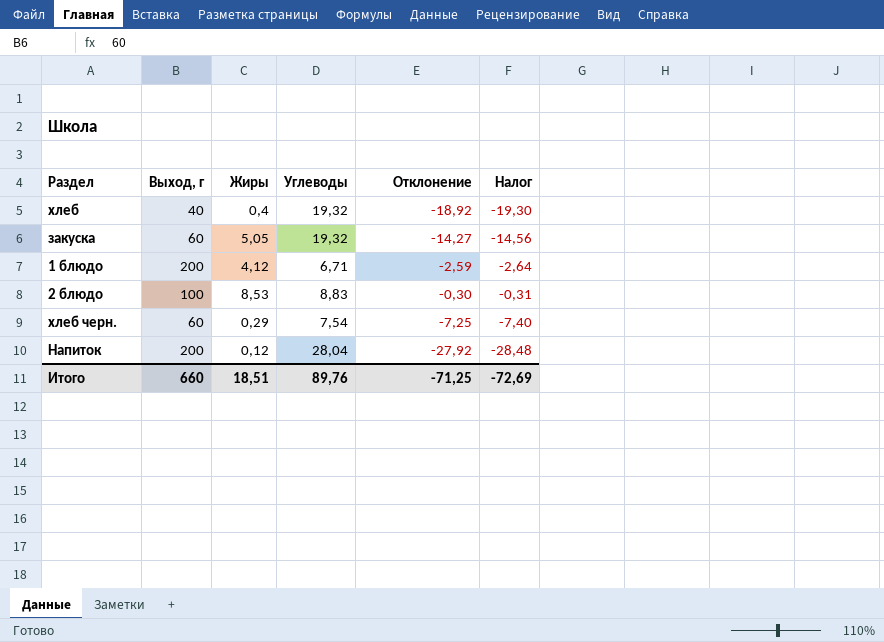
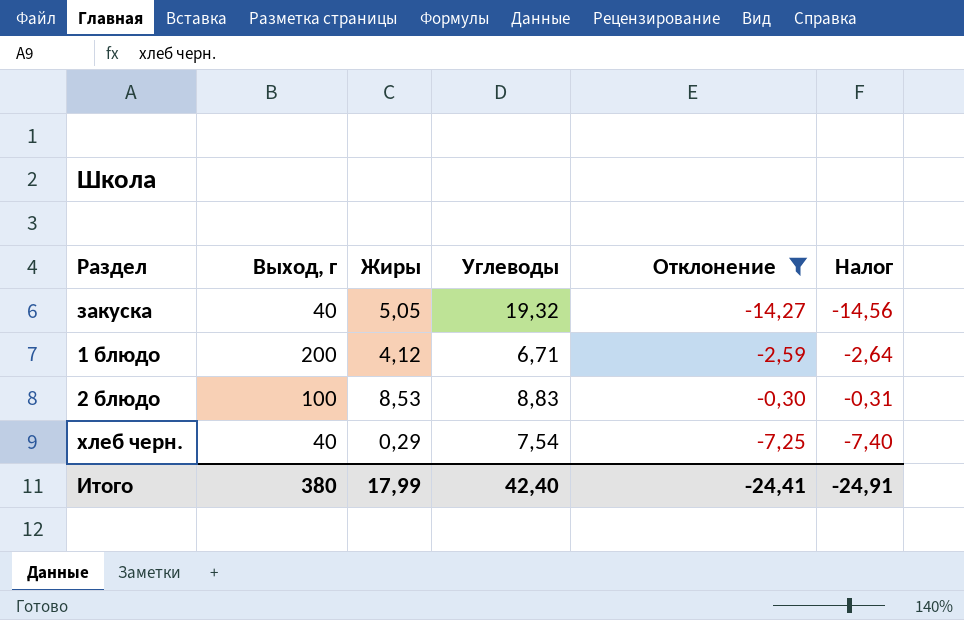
filter: none -> Отклонение >= -14,27
закуска | Выход, г: 60 -> 40
хлеб черн. | Выход, г: 60 -> 40
Итого | Выход, г: 660 -> 380
Итого | Жиры: 18,51 -> 17,99
Итого | Углеводы: 89,76 -> 42,40
Итого | Отклонение: -71,25 -> -24,41
Итого | Налог: -72,69 -> -24,91

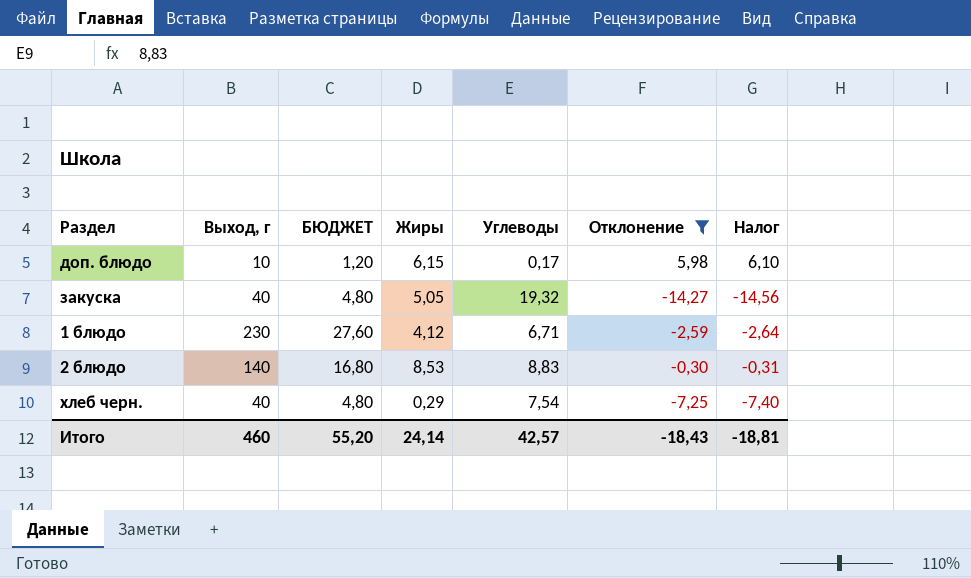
column БЮДЖЕТ | formula: none -> [Выход, г] * 0,12
row доп. блюдо: none -> 10 | 1,20 | 6,15 | 0,17 | 5,98 | 6,10
1 блюдо | Выход, г: 200 -> 230
2 блюдо | Выход, г: 100 -> 140
Итого | Выход, г: 380 -> 460
Итого | Жиры: 17,99 -> 24,14
Итого | Углеводы: 42,40 -> 42,57
Итого | Отклонение: -24,41 -> -18,43
Итого | Налог: -24,91 -> -18,81

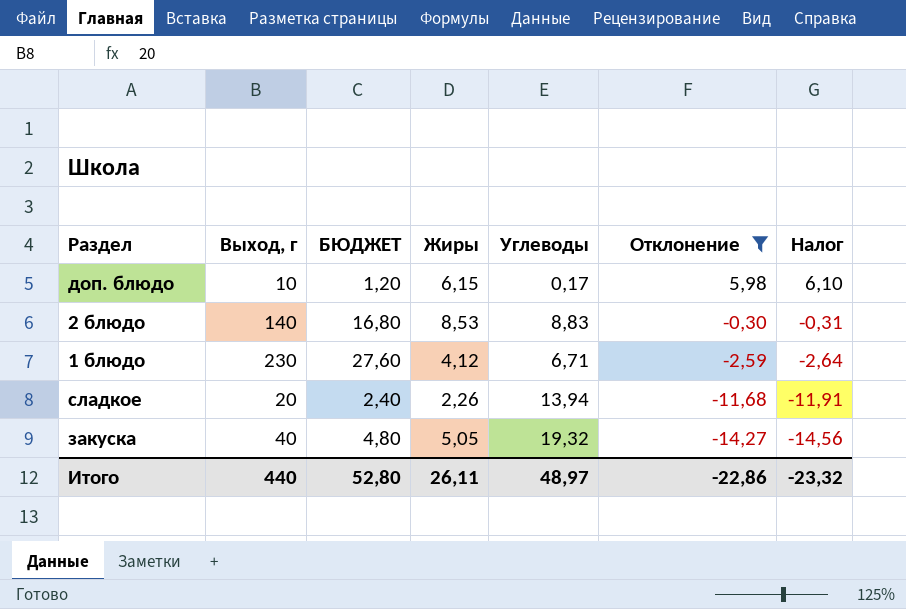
row order: none -> Отклонение descending
row хлеб черн.: 40 | 4,80 | 0,29 | 7,54 | -7,25 | -7,40 -> none
row сладкое: none -> 20 | 2,40 | 2,26 | 13,94 | -11,68 | -11,91
Итого | Выход, г: 460 -> 440
Итого | БЮДЖЕТ: 55,20 -> 52,80
Итого | Жиры: 24,14 -> 26,11
Итого | Углеводы: 42,57 -> 48,97
Итого | Отклонение: -18,43 -> -22,86
Итого | Налог: -18,81 -> -23,32

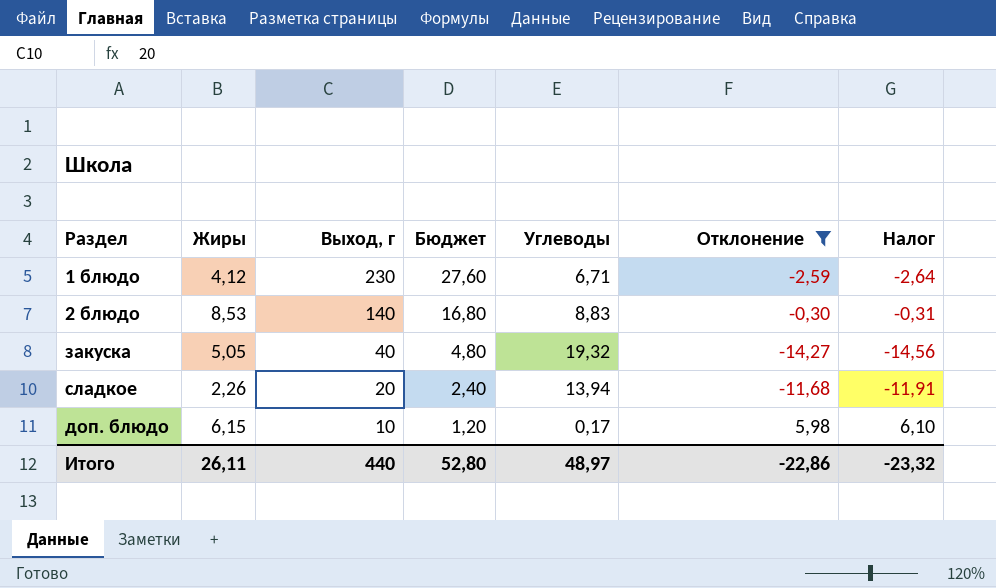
row order: Отклонение descending -> Выход, г descending
column Жиры | position: 4 -> 2
column name: БЮДЖЕТ -> Бюджет

